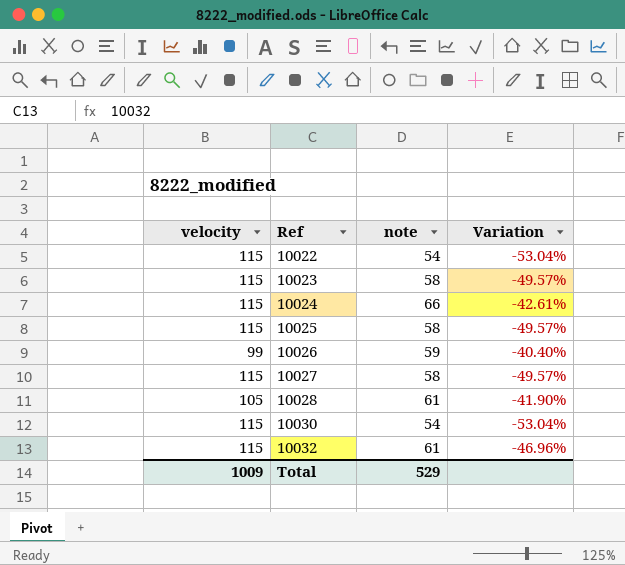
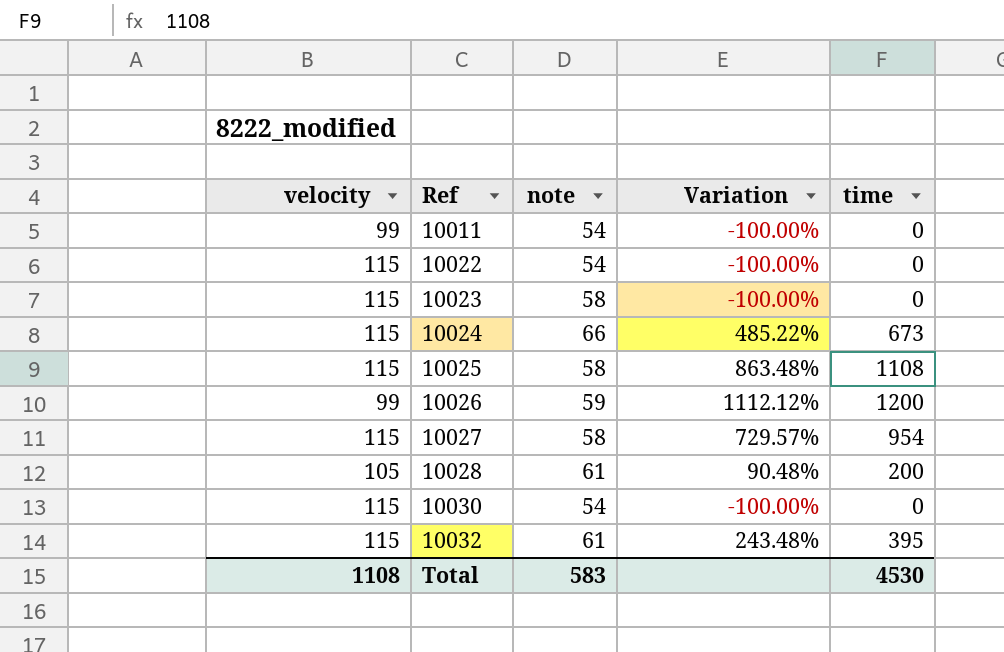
column Variation | formula: ([note] - [velocity]) / [velocity] -> ([time] - [velocity]) / [velocity]
column time | position: none -> 5
row 10011: none -> 99 | 54 | -100.00% | 0
Total | velocity: 1009 -> 1108
Total | note: 529 -> 583

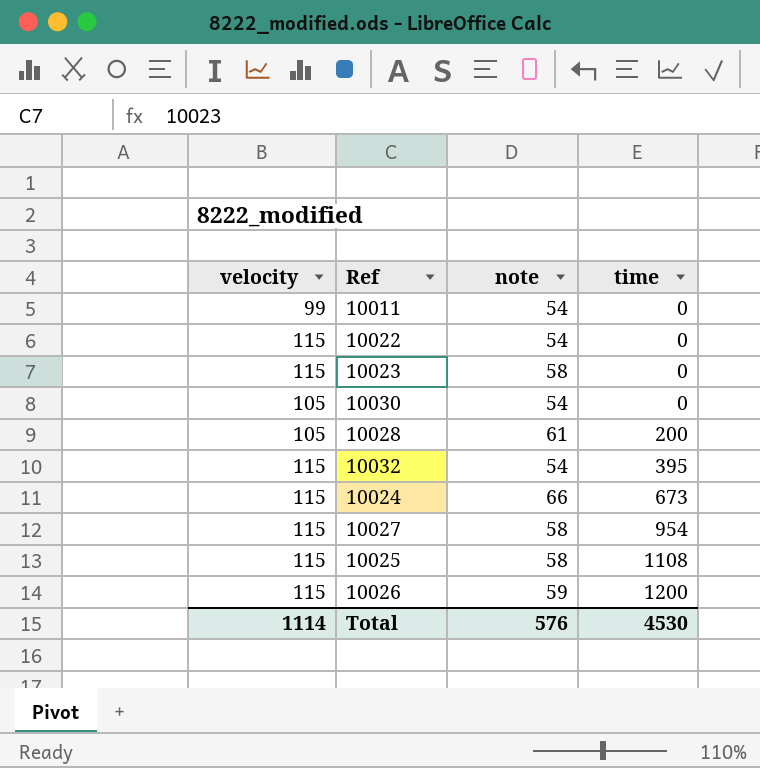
row order: Ref ascending -> time ascending
column Variation | formula: ([time] - [velocity]) / [velocity] -> none
10030 | velocity: 115 -> 105
10032 | note: 61 -> 54
10026 | velocity: 99 -> 115
Total | velocity: 1108 -> 1114
Total | note: 583 -> 576

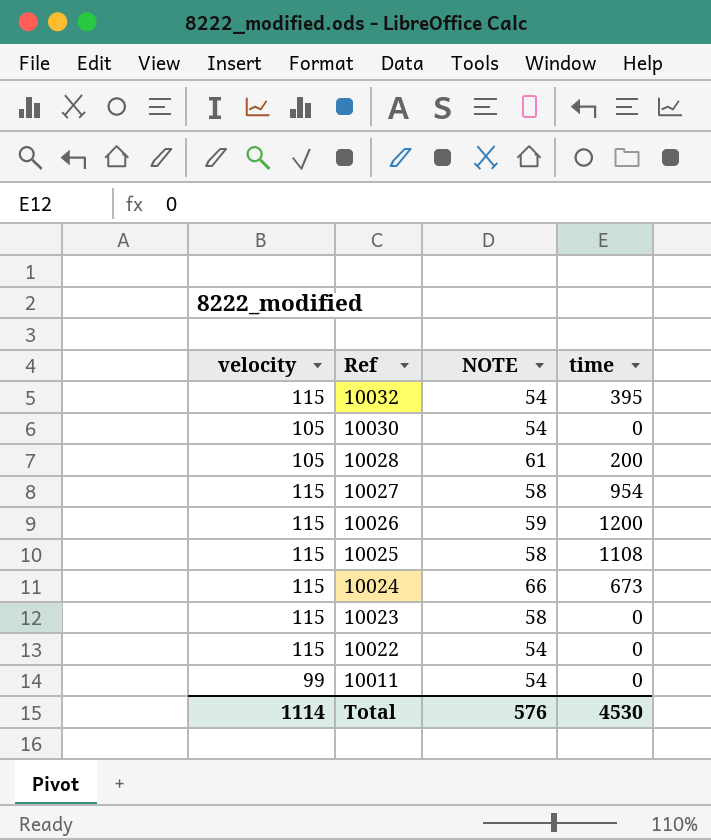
row order: time ascending -> Ref descending
column name: note -> NOTE

